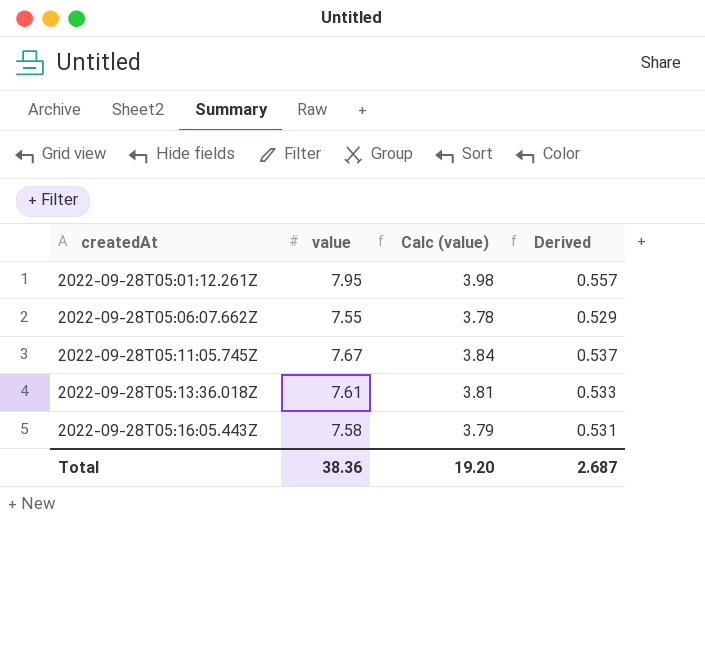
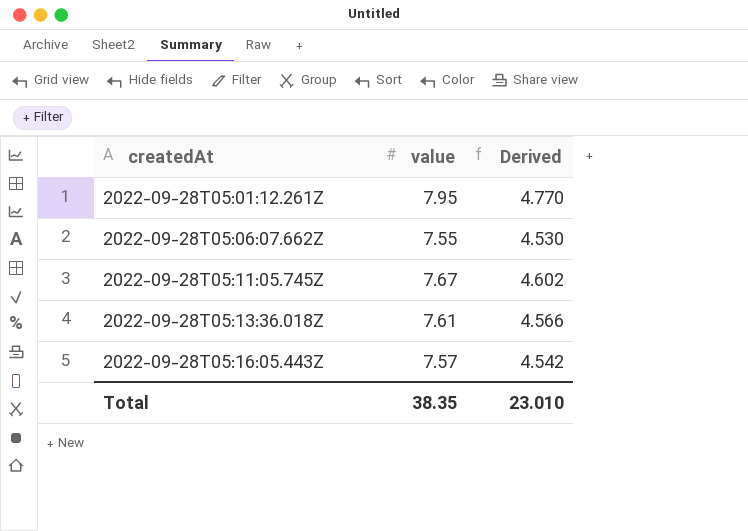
column Calc (value) | formula: [value] * 0.5 -> none
column Derived | formula: [value] * 0.07 -> [value] * 0.6
2022-09-28T05:16:05.443Z | value: 7.58 -> 7.57
Total | value: 38.36 -> 38.35
Total | Derived: 2.687 -> 23.010

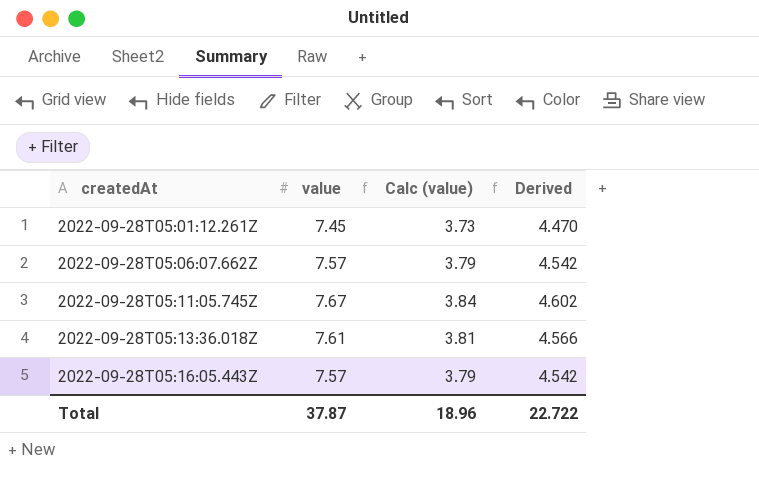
column Calc (value) | formula: none -> [value] * 0.5
2022-09-28T05:01:12.261Z | value: 7.95 -> 7.45
2022-09-28T05:01:12.261Z | Derived: 4.770 -> 4.470
2022-09-28T05:06:07.662Z | value: 7.55 -> 7.57
2022-09-28T05:06:07.662Z | Derived: 4.530 -> 4.542
Total | value: 38.35 -> 37.87
Total | Derived: 23.010 -> 22.722

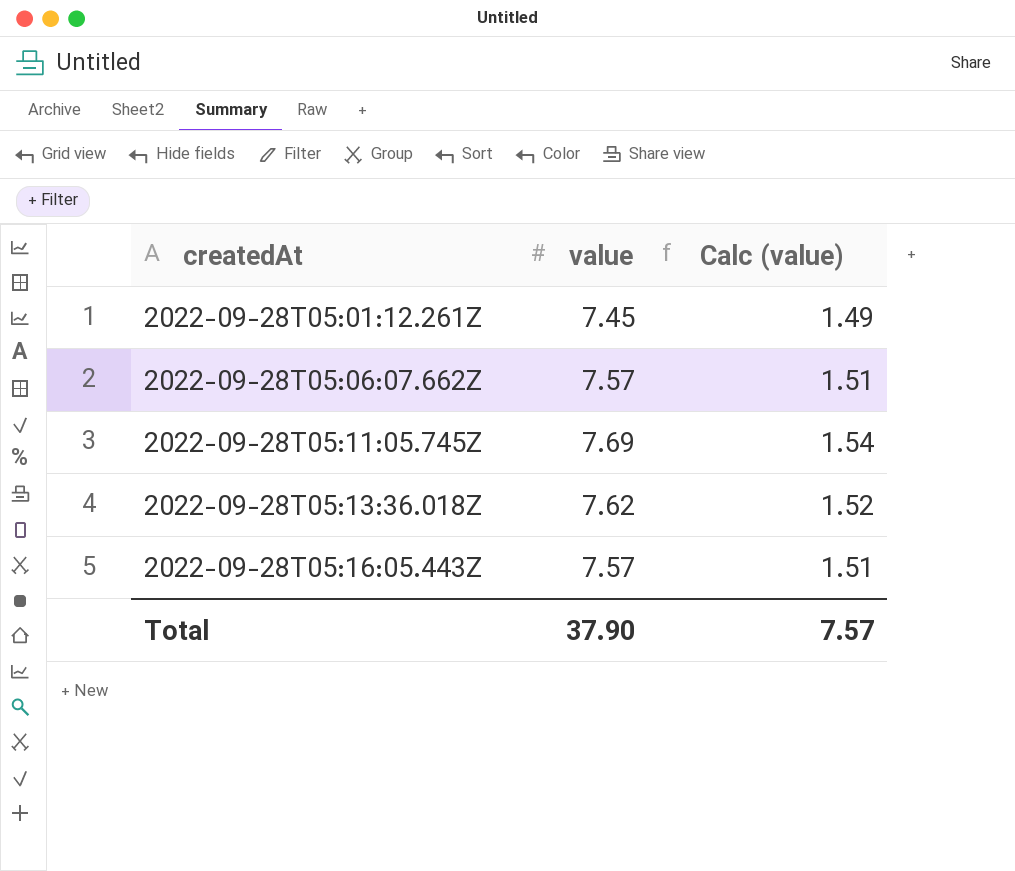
column Derived | formula: [value] * 0.6 -> none
column Calc (value) | formula: [value] * 0.5 -> [value] * 0.2
2022-09-28T05:11:05.745Z | value: 7.67 -> 7.69
2022-09-28T05:13:36.018Z | value: 7.61 -> 7.62
Total | value: 37.87 -> 37.90
Total | Calc (value): 18.96 -> 7.57

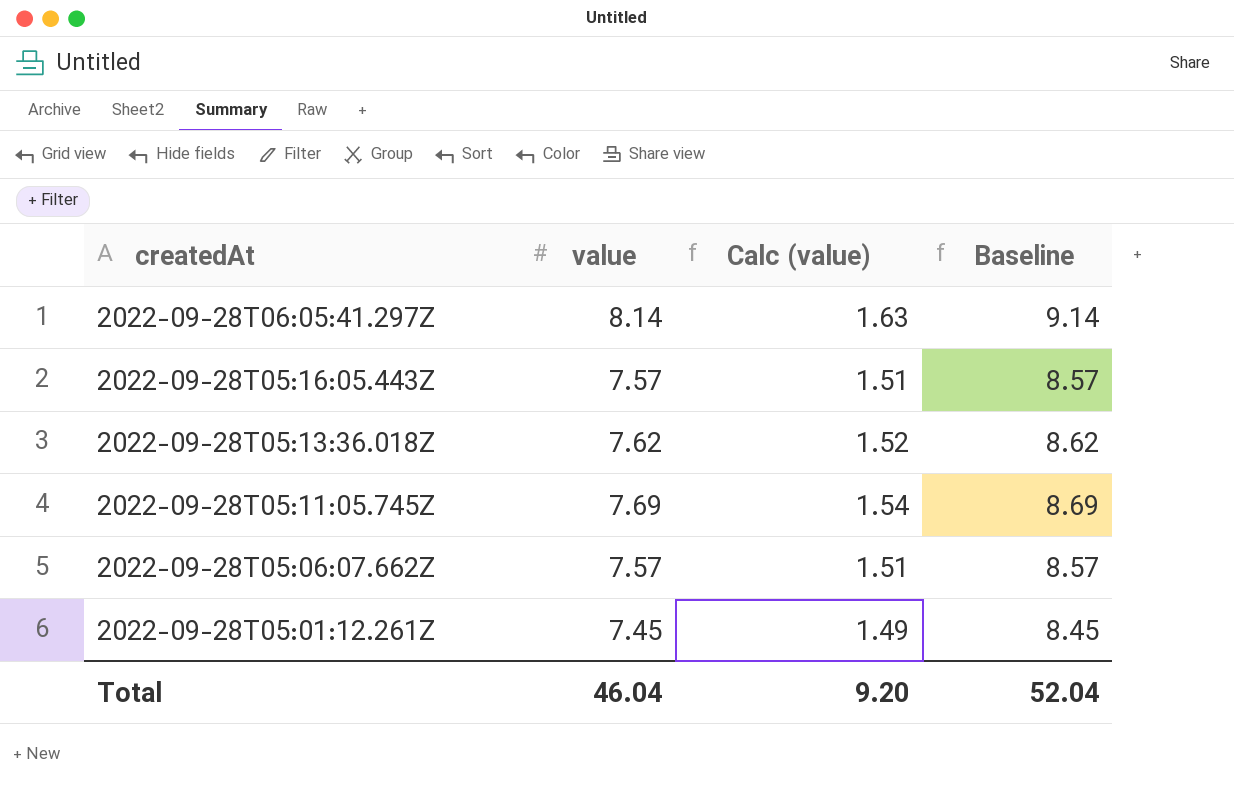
row order: createdAt ascending -> createdAt descending
column Baseline | formula: none -> [value] + 1
row 2022-09-28T06:05:41.297Z: none -> 8.14 | 1.63 | 9.14
Total | value: 37.90 -> 46.04
Total | Calc (value): 7.57 -> 9.20

